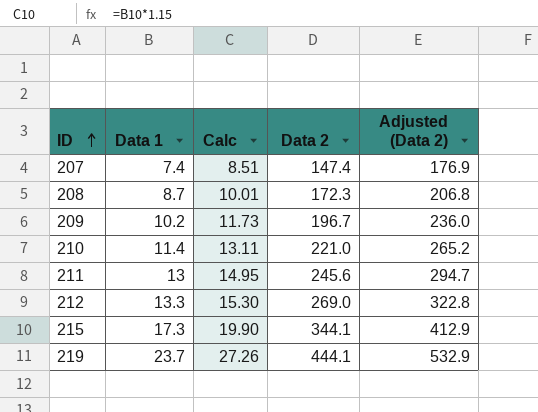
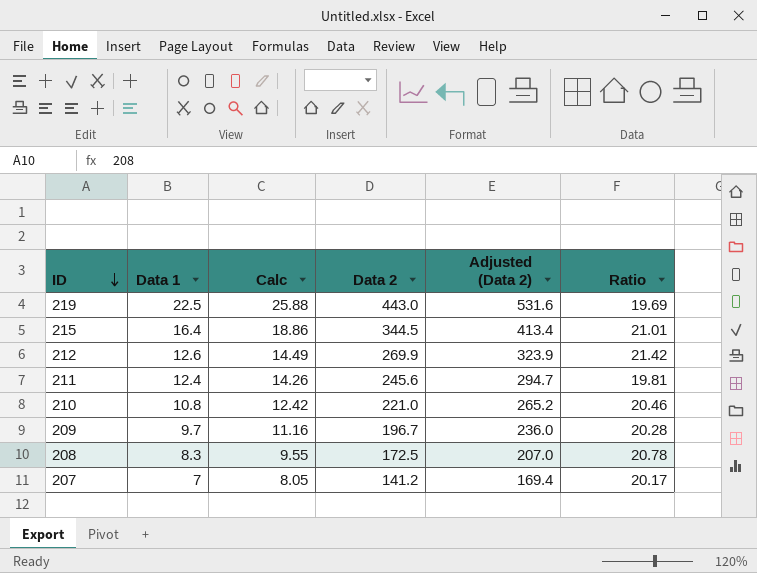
row order: ID ascending -> ID descending
column Ratio | formula: none -> [Data 2] / [Data 1]
219 | Data 1: 23.7 -> 22.5
219 | Calc: 27.26 -> 25.88
219 | Data 2: 444.1 -> 443.0
219 | Adjusted (Data 2): 532.9 -> 531.6
215 | Data 1: 17.3 -> 16.4
215 | Calc: 19.90 -> 18.86
215 | Data 2: 344.1 -> 344.5
215 | Adjusted (Data 2): 412.9 -> 413.4
212 | Data 1: 13.3 -> 12.6
212 | Calc: 15.30 -> 14.49
212 | Data 2: 269.0 -> 269.9
212 | Adjusted (Data 2): 322.8 -> 323.9
211 | Data 1: 13 -> 12.4
211 | Calc: 14.95 -> 14.26
210 | Data 1: 11.4 -> 10.8
210 | Calc: 13.11 -> 12.42
209 | Data 1: 10.2 -> 9.7
209 | Calc: 11.73 -> 11.16
208 | Data 1: 8.7 -> 8.3
208 | Calc: 10.01 -> 9.55
208 | Data 2: 172.3 -> 172.5
208 | Adjusted (Data 2): 206.8 -> 207.0
207 | Data 1: 7.4 -> 7
207 | Calc: 8.51 -> 8.05
207 | Data 2: 147.4 -> 141.2
207 | Adjusted (Data 2): 176.9 -> 169.4

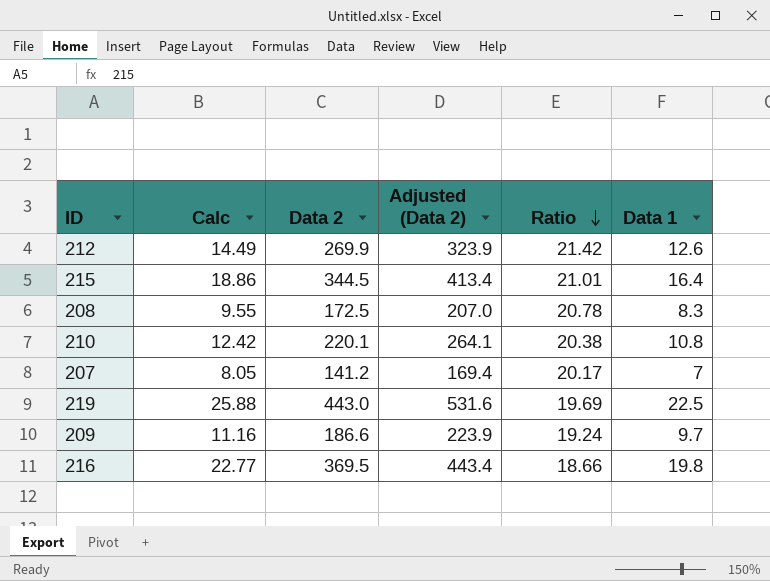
row order: ID descending -> Ratio descending
column Data 1 | position: 2 -> 6
row 211: 12.4 | 14.26 | 245.6 | 294.7 | 19.81 -> none
210 | Data 2: 221.0 -> 220.1
210 | Adjusted (Data 2): 265.2 -> 264.1
210 | Ratio: 20.46 -> 20.38
209 | Data 2: 196.7 -> 186.6
209 | Adjusted (Data 2): 236.0 -> 223.9
209 | Ratio: 20.28 -> 19.24
row 216: none -> 22.77 | 369.5 | 443.4 | 18.66 | 19.8

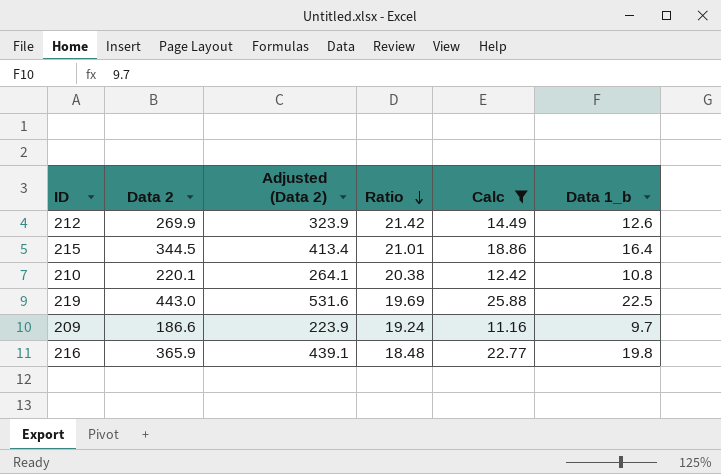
filter: none -> Calc >= 11.16
column Calc | position: 2 -> 5
column name: Data 1 -> Data 1_b
216 | Data 2: 369.5 -> 365.9
216 | Adjusted (Data 2): 443.4 -> 439.1
216 | Ratio: 18.66 -> 18.48

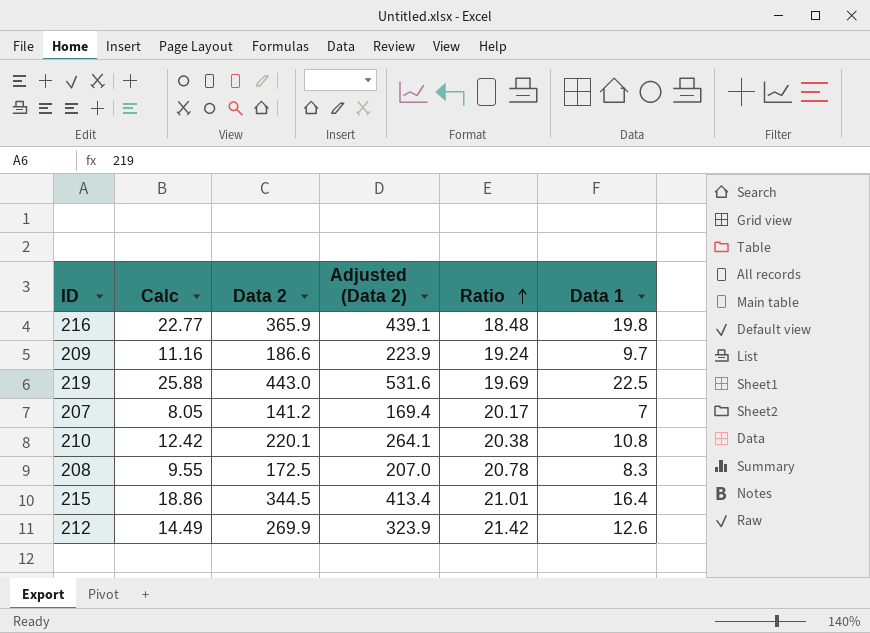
filter: Calc >= 11.16 -> none
row order: Ratio descending -> Ratio ascending
column Calc | position: 5 -> 2
column name: Data 1_b -> Data 1

